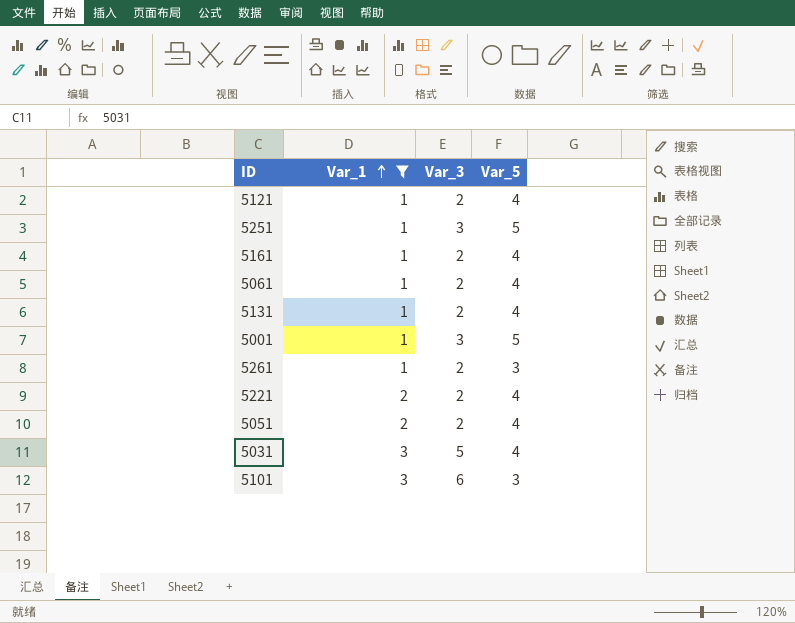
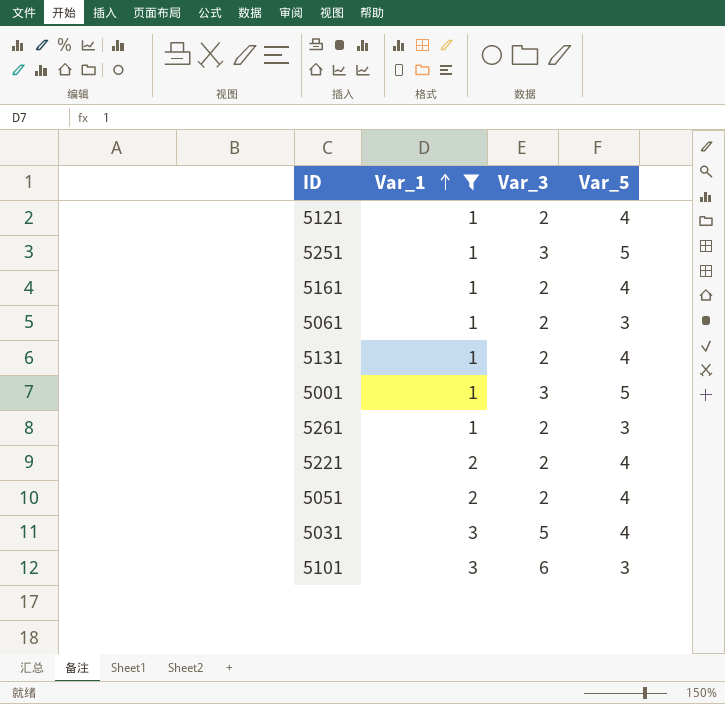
5061 | Var_5: 4 -> 3

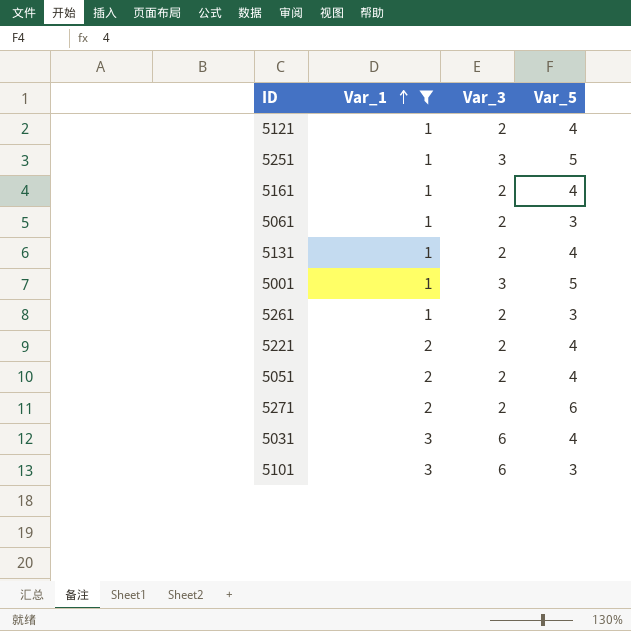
row 5271: none -> 2 | 2 | 6
5031 | Var_3: 5 -> 6

